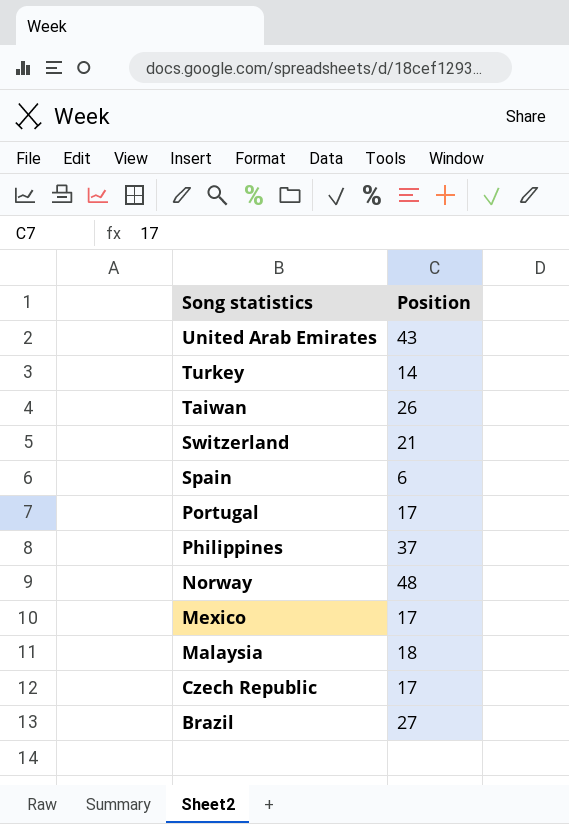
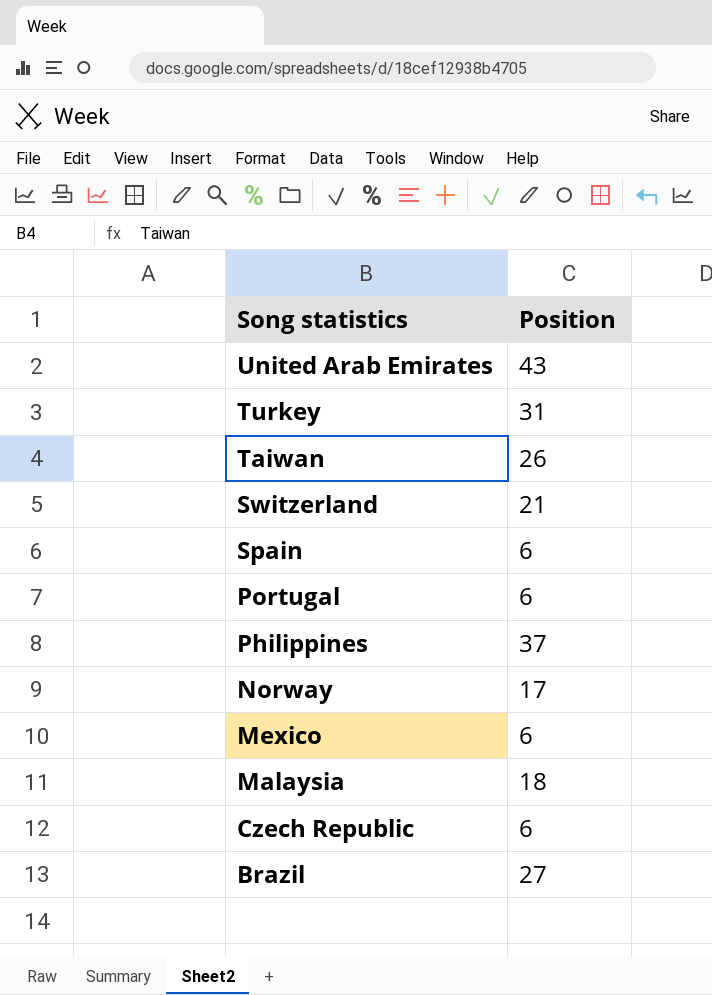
Turkey | Position: 14 -> 31
Portugal | Position: 17 -> 6
Norway | Position: 48 -> 17
Mexico | Position: 17 -> 6
Czech Republic | Position: 17 -> 6

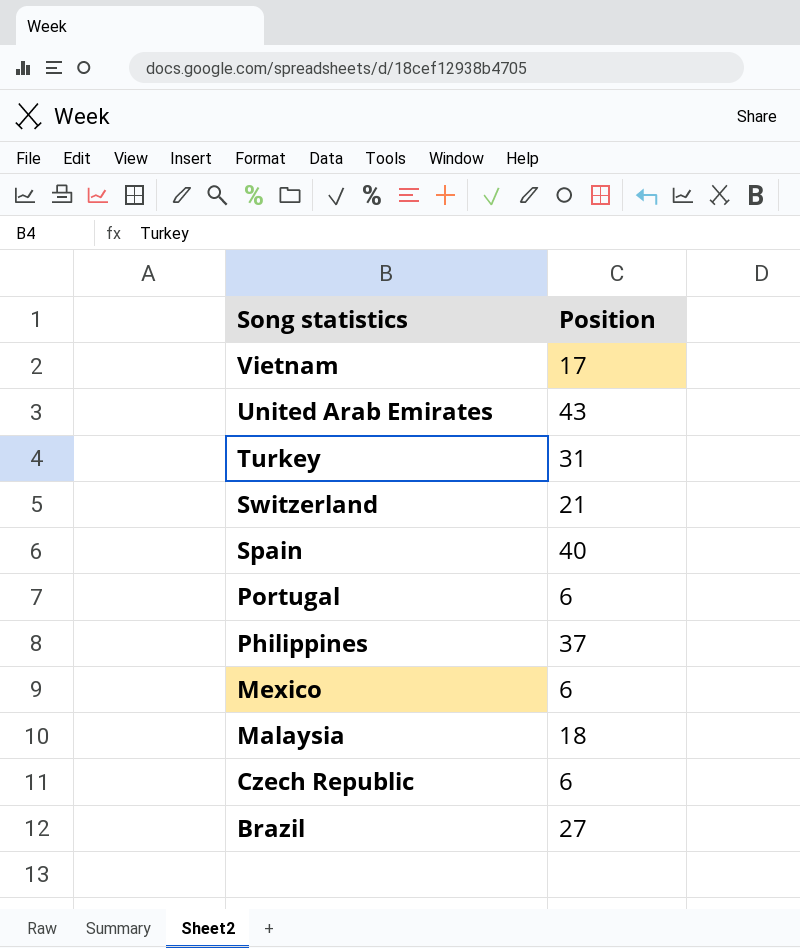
row Taiwan: 26 -> none
row Norway: 17 -> none
row Vietnam: none -> 17
Spain | Position: 6 -> 40

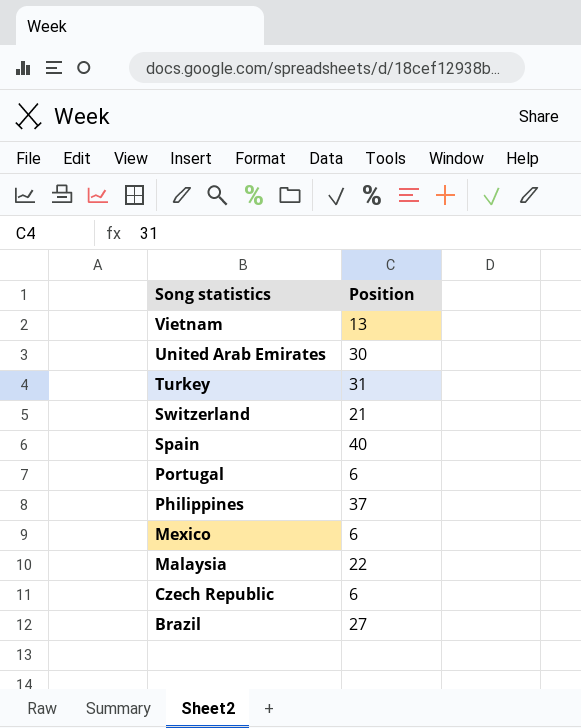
Vietnam | Position: 17 -> 13
United Arab Emirates | Position: 43 -> 30
Malaysia | Position: 18 -> 22

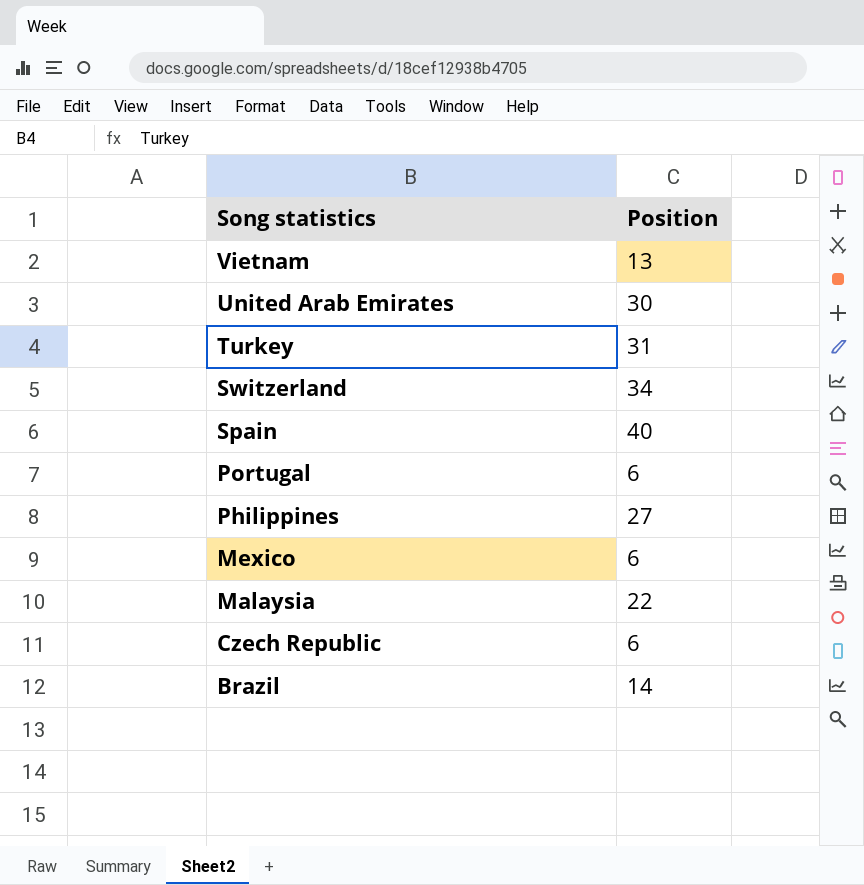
Switzerland | Position: 21 -> 34
Philippines | Position: 37 -> 27
Brazil | Position: 27 -> 14

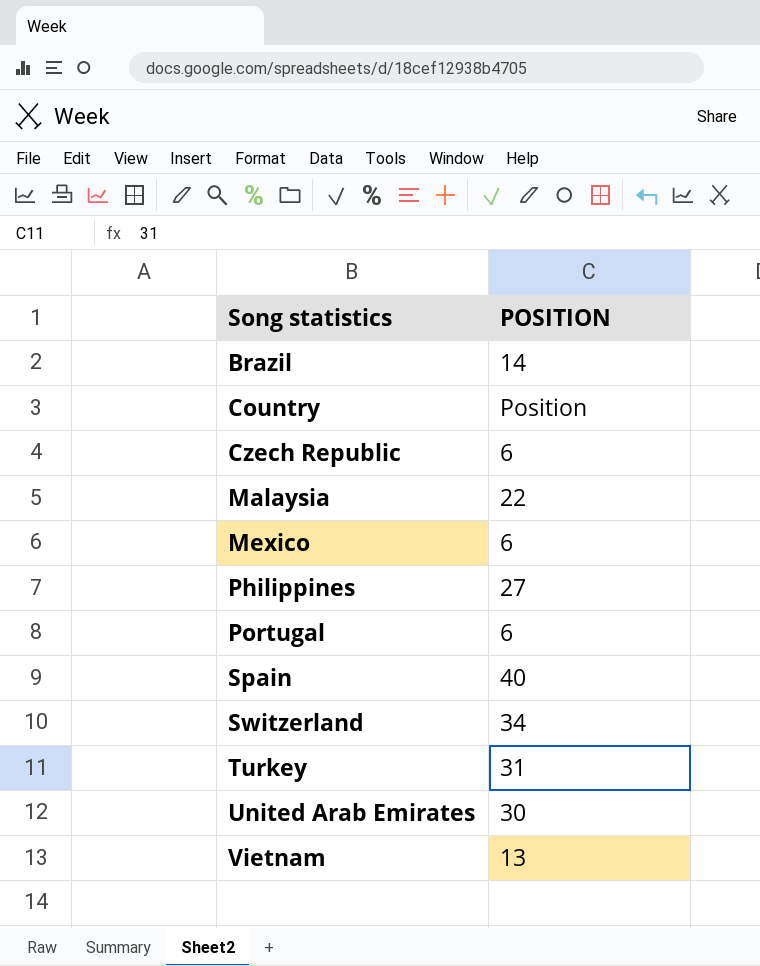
row order: Song statistics descending -> Song statistics ascending
column name: Position -> POSITION
row Country: none -> Position

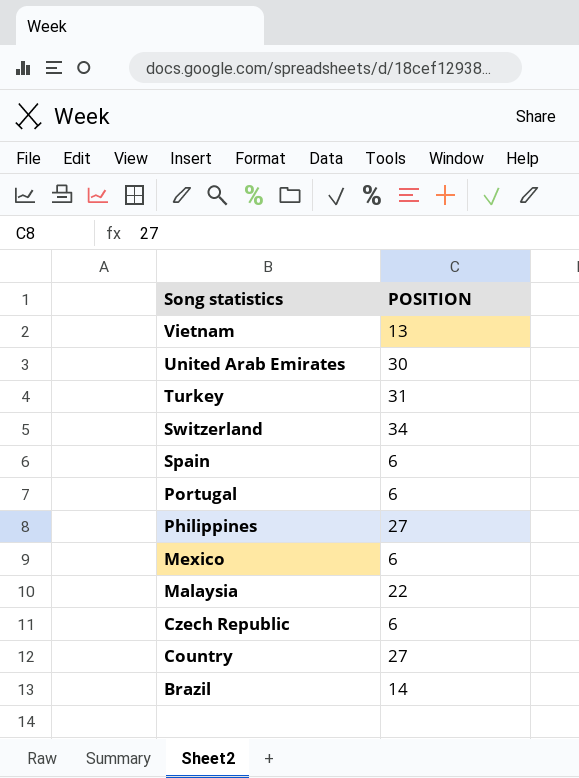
row order: Song statistics ascending -> Song statistics descending
Spain | POSITION: 40 -> 6
Country | POSITION: Position -> 27

